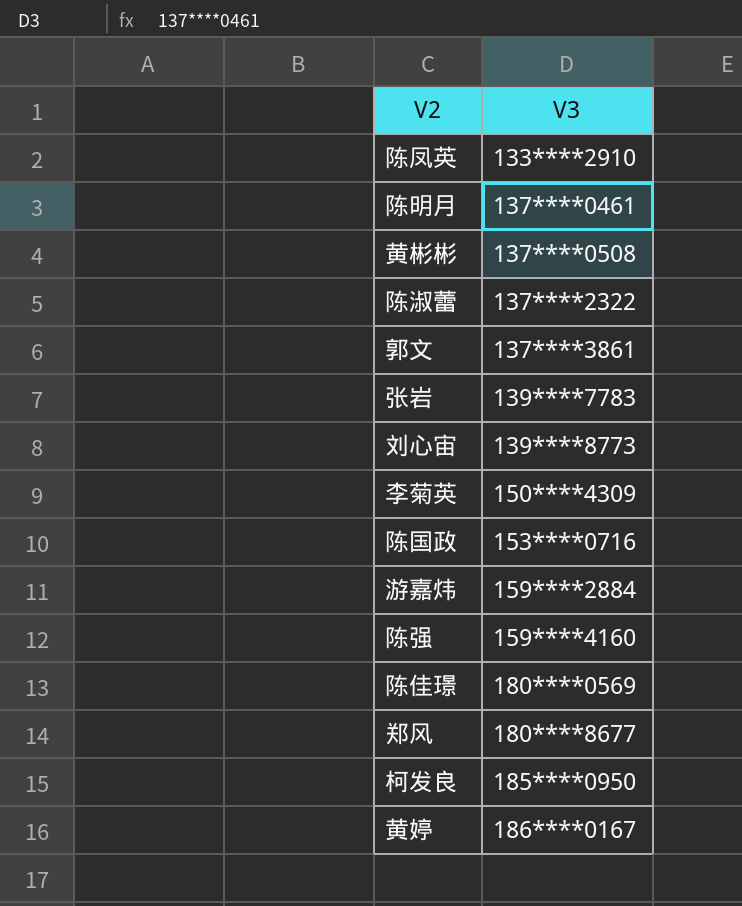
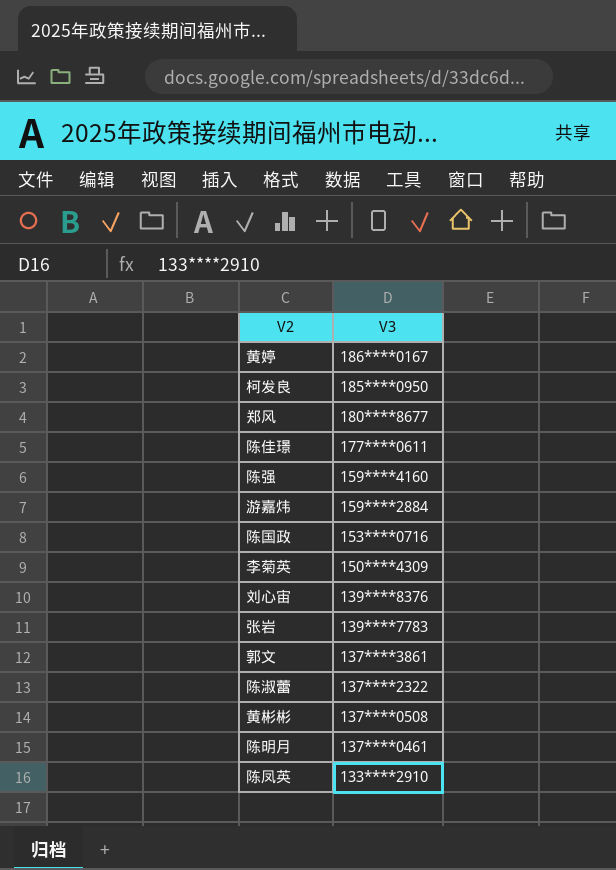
row order: V3 ascending -> V3 descending
陈佳璟 | V3: 180****0569 -> 177****0611
刘心宙 | V3: 139****8773 -> 139****8376

